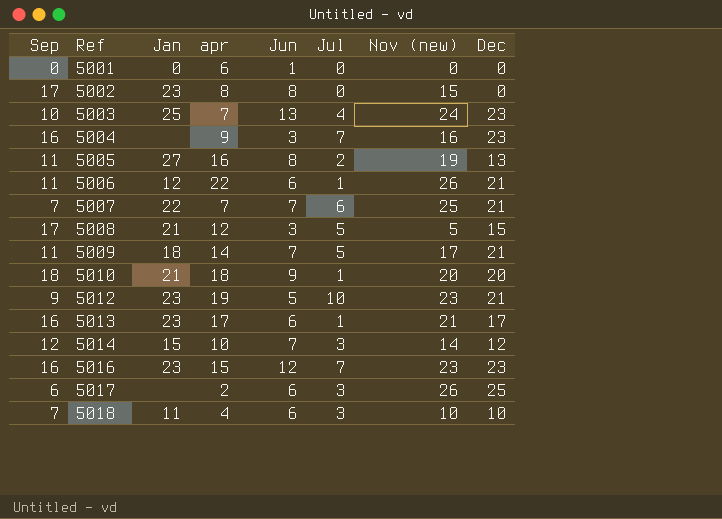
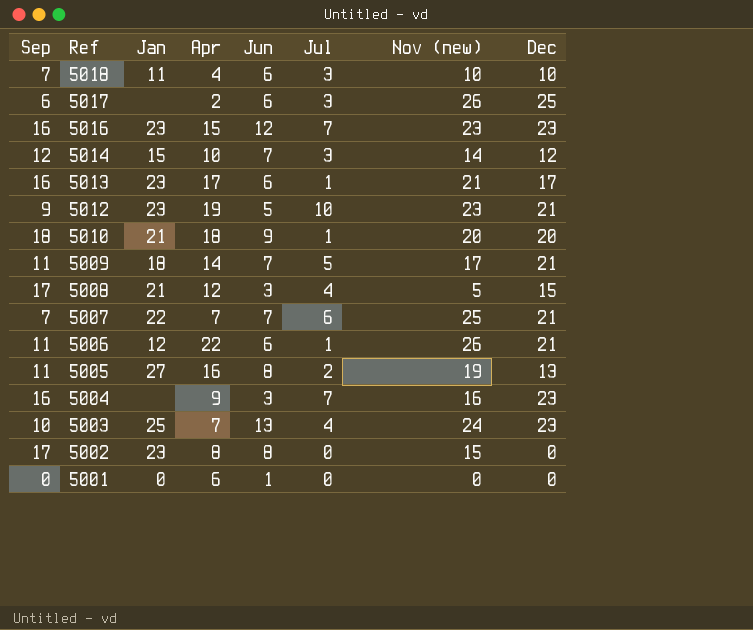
row order: Ref ascending -> Ref descending
column name: apr -> Apr
5008 | Jul: 5 -> 4

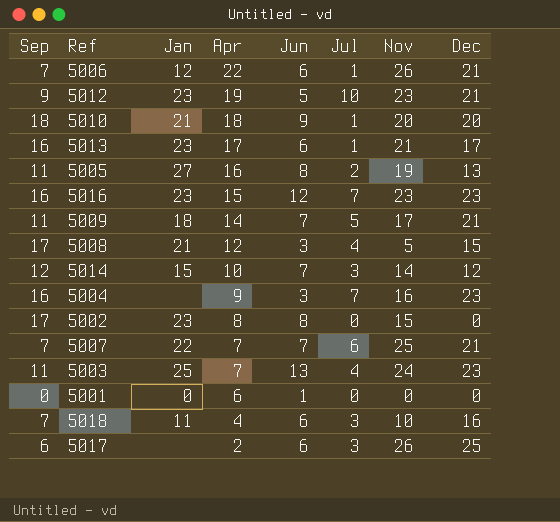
row order: Ref descending -> Apr descending
column name: Nov (new) -> Nov
5006 | Sep: 11 -> 7
5003 | Sep: 10 -> 11
5018 | Dec: 10 -> 16

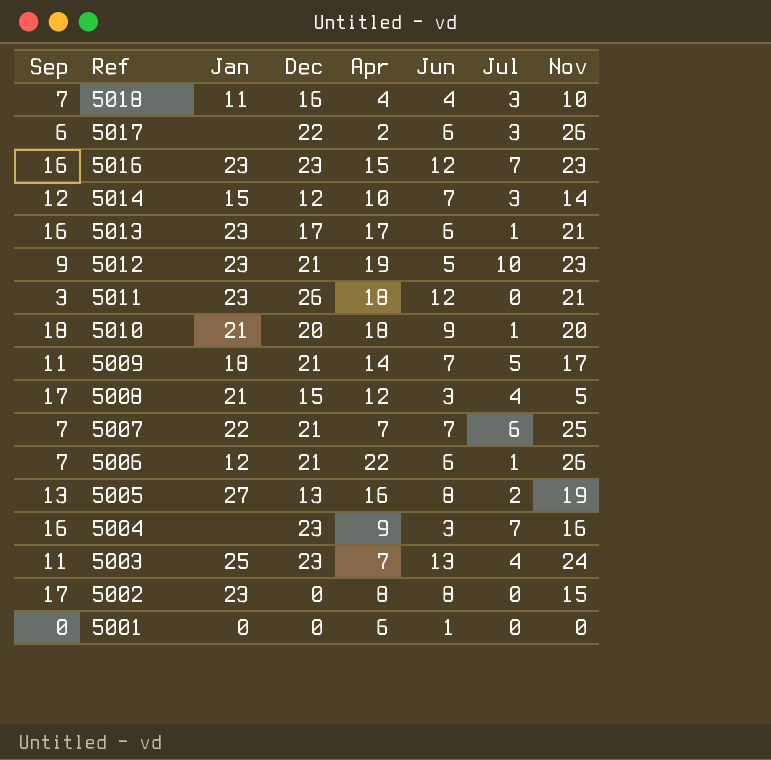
row order: Apr descending -> Ref descending
column Dec | position: 8 -> 4
5018 | Jun: 6 -> 4
5017 | Dec: 25 -> 22
row 5011: none -> 3 | 23 | 26 | 18 | 12 | 0 | 21
5005 | Sep: 11 -> 13

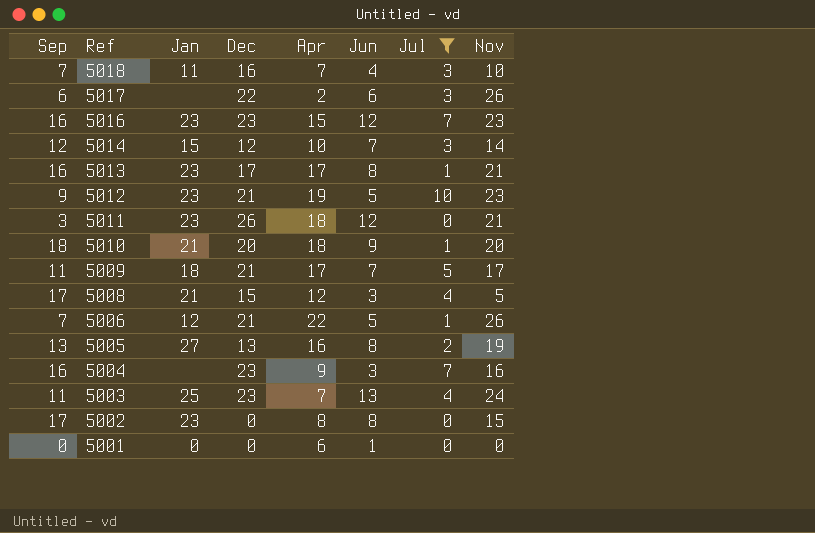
filter: none -> Jul != 6
5018 | Apr: 4 -> 7
5013 | Jun: 6 -> 8
5009 | Apr: 14 -> 17
5006 | Jun: 6 -> 5

